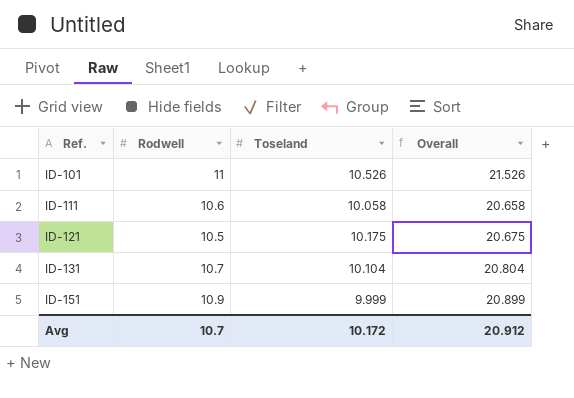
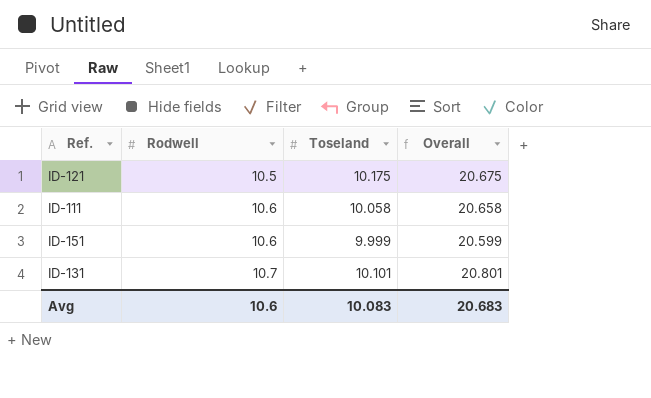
row order: Ref. ascending -> Rodwell ascending
row ID-101: 11 | 10.526 | 21.526 -> none
ID-151 | Rodwell: 10.9 -> 10.6
ID-151 | Overall: 20.899 -> 20.599
ID-131 | Toseland: 10.104 -> 10.101
ID-131 | Overall: 20.804 -> 20.801
Avg | Rodwell: 10.7 -> 10.6
Avg | Toseland: 10.172 -> 10.083
Avg | Overall: 20.912 -> 20.683

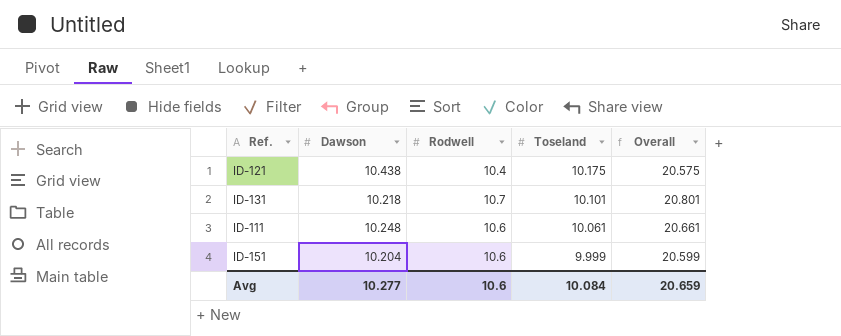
row order: Rodwell ascending -> Toseland descending
column Dawson | position: none -> 2
ID-121 | Rodwell: 10.5 -> 10.4
ID-121 | Overall: 20.675 -> 20.575
ID-111 | Toseland: 10.058 -> 10.061
ID-111 | Overall: 20.658 -> 20.661
Avg | Toseland: 10.083 -> 10.084
Avg | Overall: 20.683 -> 20.659

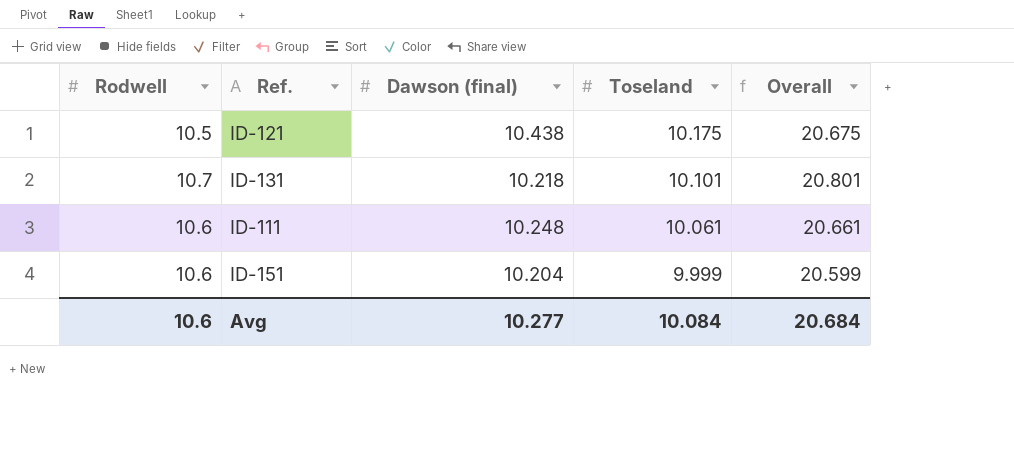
column Rodwell | position: 3 -> 1
column name: Dawson -> Dawson (final)
ID-121 | Rodwell: 10.4 -> 10.5
ID-121 | Overall: 20.575 -> 20.675
Avg | Overall: 20.659 -> 20.684

